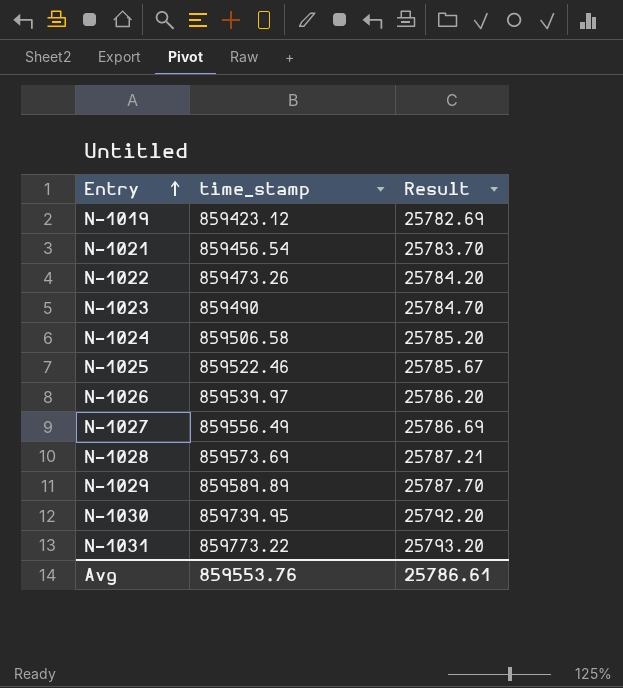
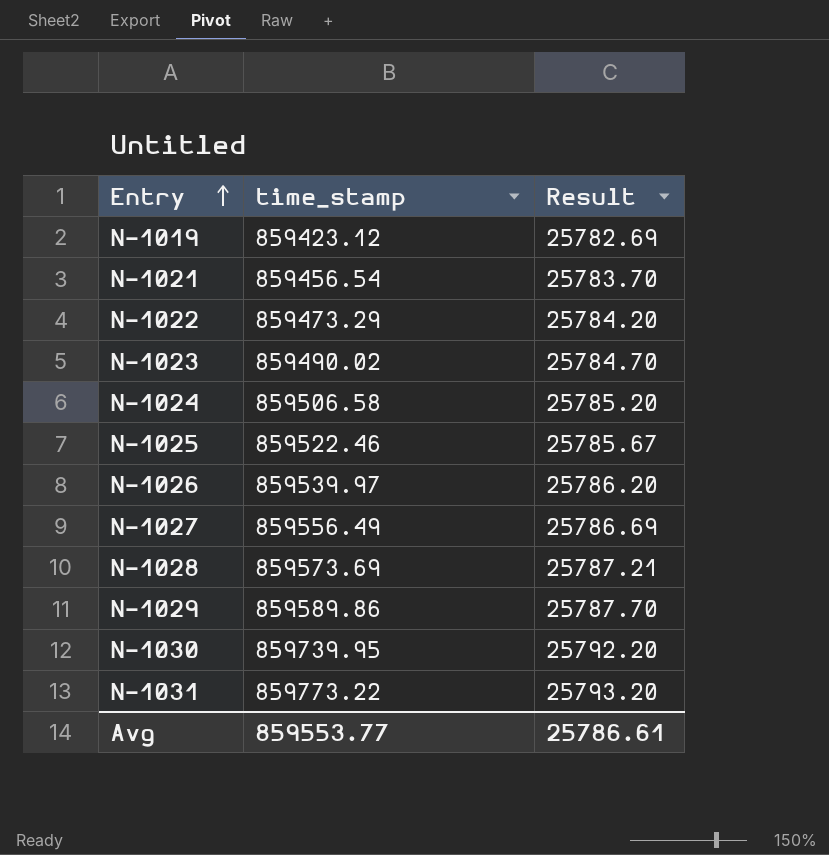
N-1022 | time_stamp: 859473.26 -> 859473.29
N-1023 | time_stamp: 859490 -> 859490.02
N-1029 | time_stamp: 859589.89 -> 859589.86
Avg | time_stamp: 859553.76 -> 859553.77

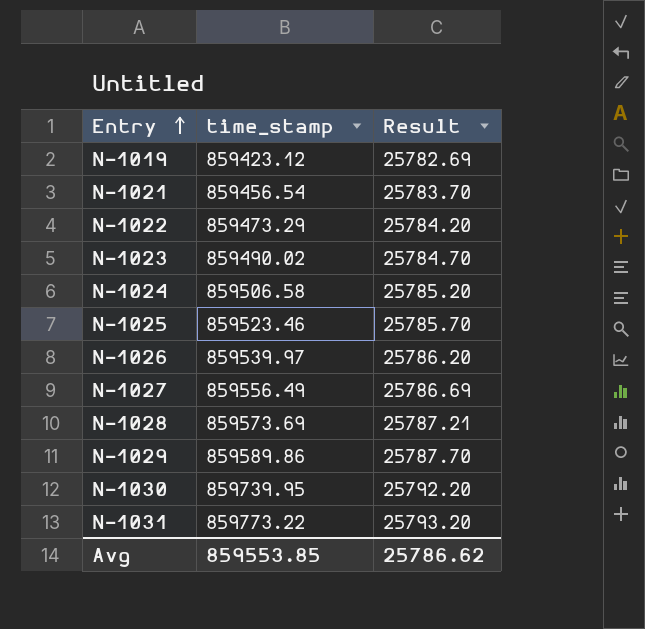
N-1025 | time_stamp: 859522.46 -> 859523.46
N-1025 | Result: 25785.67 -> 25785.70
Avg | time_stamp: 859553.77 -> 859553.85
Avg | Result: 25786.61 -> 25786.62

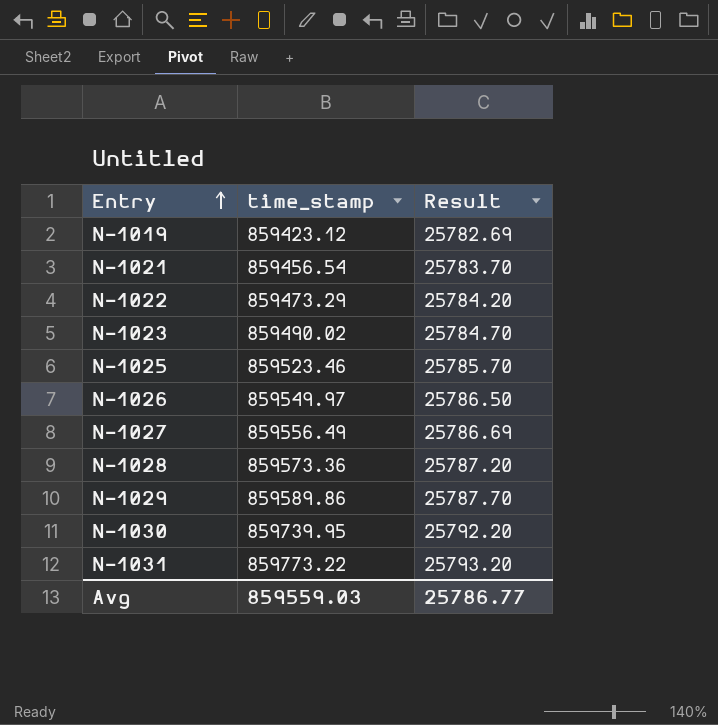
row N-1024: 859506.58 | 25785.20 -> none
N-1026 | time_stamp: 859539.97 -> 859549.97
N-1026 | Result: 25786.20 -> 25786.50
N-1028 | time_stamp: 859573.69 -> 859573.36
N-1028 | Result: 25787.21 -> 25787.20
Avg | time_stamp: 859553.85 -> 859559.03
Avg | Result: 25786.62 -> 25786.77

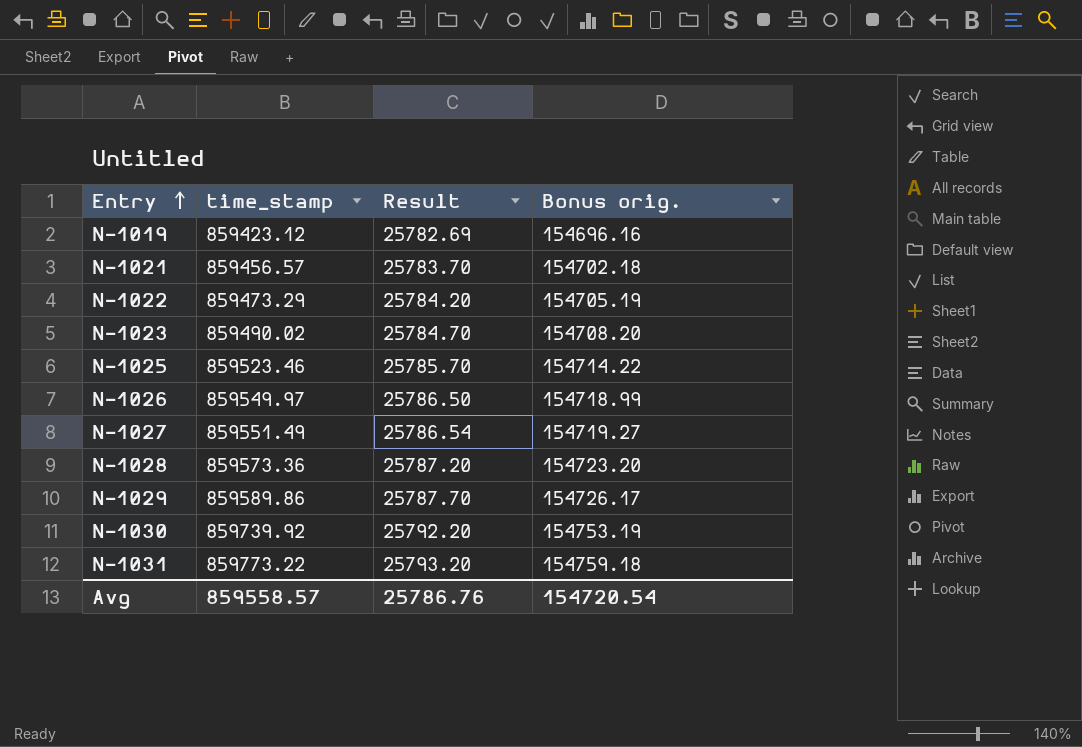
column Bonus orig. | formula: none -> [time_stamp] * 0.18
N-1021 | time_stamp: 859456.54 -> 859456.57
N-1027 | time_stamp: 859556.49 -> 859551.49
N-1027 | Result: 25786.69 -> 25786.54
N-1030 | time_stamp: 859739.95 -> 859739.92
Avg | time_stamp: 859559.03 -> 859558.57
Avg | Result: 25786.77 -> 25786.76

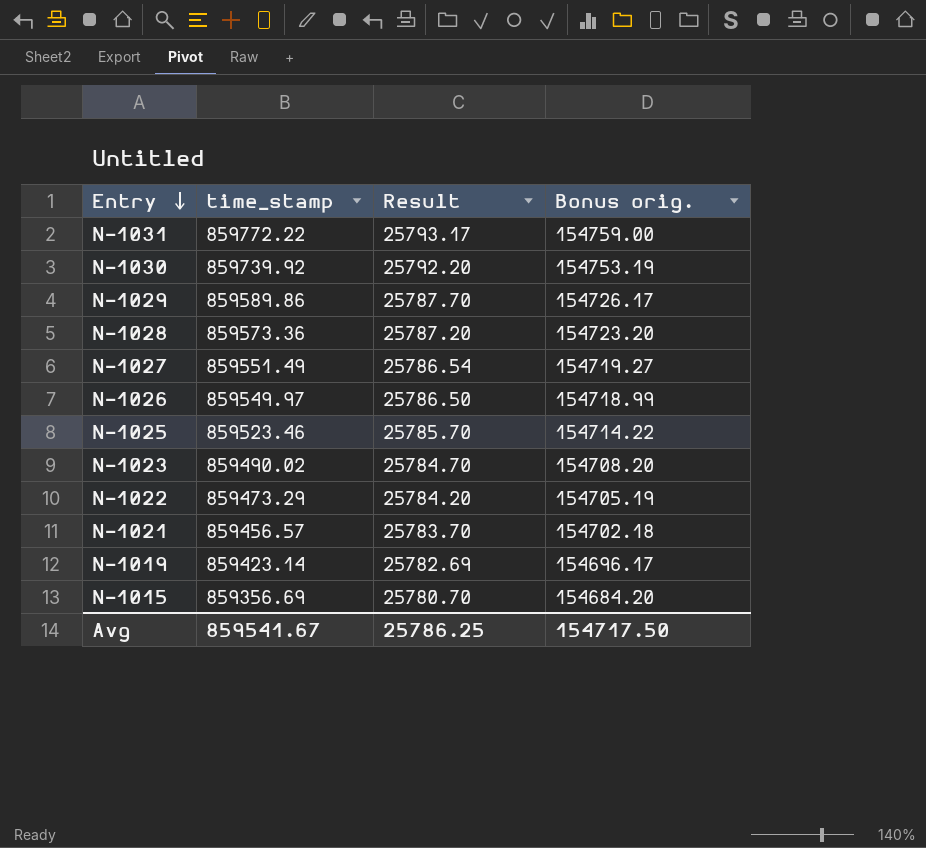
row order: Entry ascending -> Entry descending
N-1031 | time_stamp: 859773.22 -> 859772.22
N-1031 | Result: 25793.20 -> 25793.17
N-1031 | Bonus orig.: 154759.18 -> 154759.00
N-1019 | time_stamp: 859423.12 -> 859423.14
N-1019 | Bonus orig.: 154696.16 -> 154696.17
row N-1015: none -> 859356.69 | 25780.70 | 154684.20
Avg | time_stamp: 859558.57 -> 859541.67
Avg | Result: 25786.76 -> 25786.25
Avg | Bonus orig.: 154720.54 -> 154717.50

